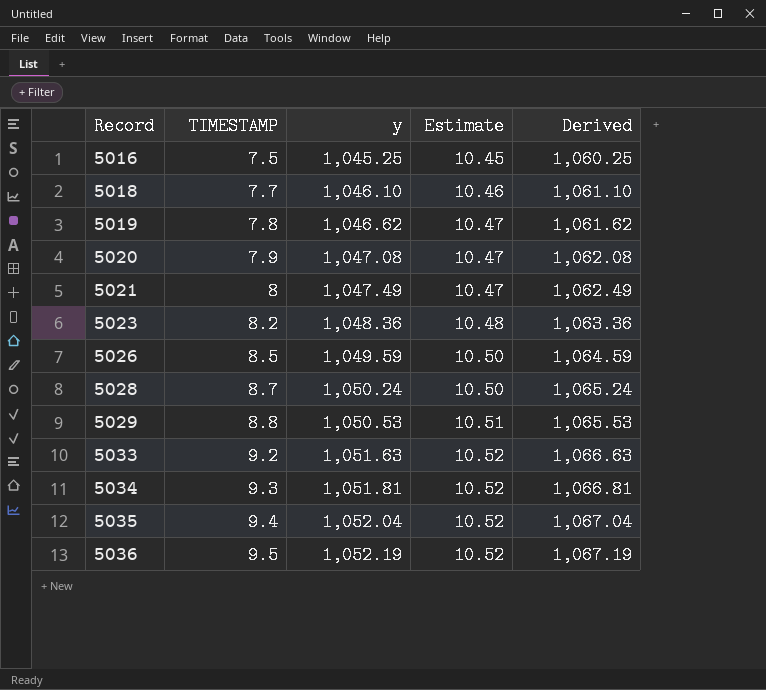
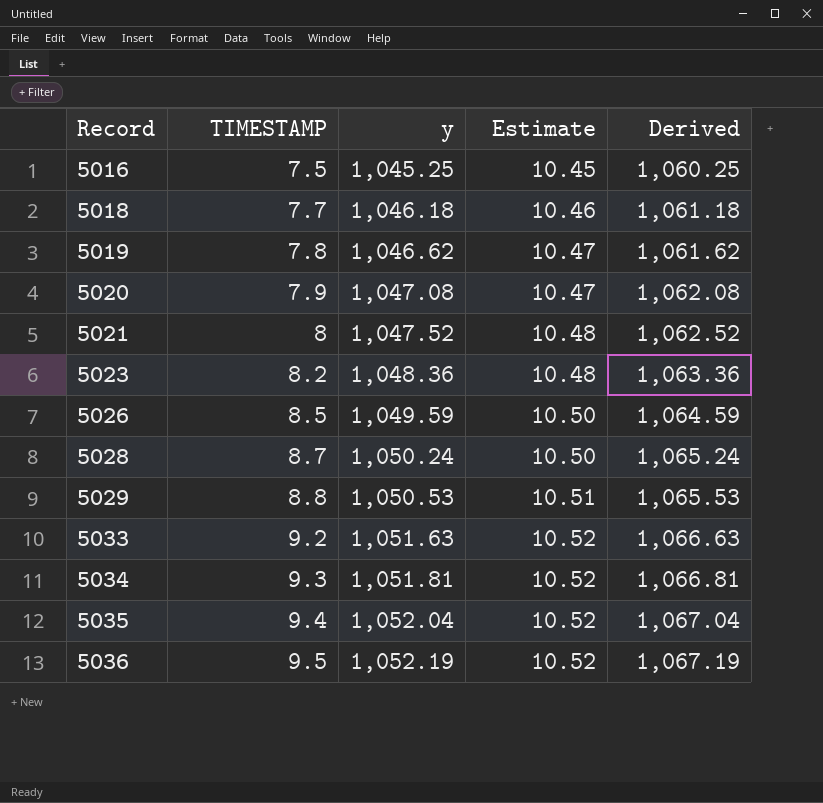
5018 | y: 1,046.10 -> 1,046.18
5018 | Derived: 1,061.10 -> 1,061.18
5021 | y: 1,047.49 -> 1,047.52
5021 | Estimate: 10.47 -> 10.48
5021 | Derived: 1,062.49 -> 1,062.52

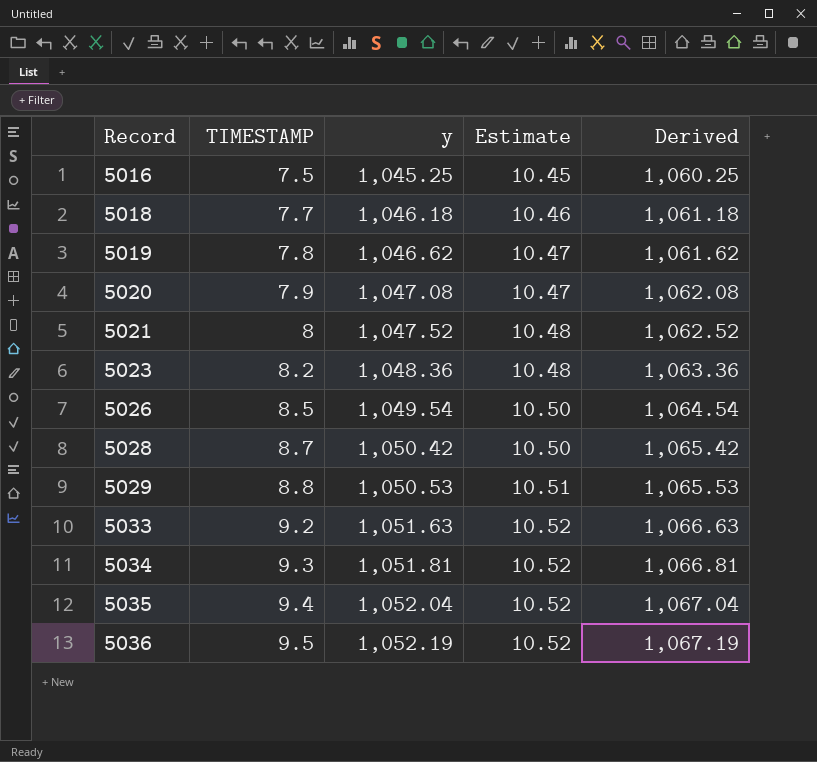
5026 | y: 1,049.59 -> 1,049.54
5026 | Derived: 1,064.59 -> 1,064.54
5028 | y: 1,050.24 -> 1,050.42
5028 | Derived: 1,065.24 -> 1,065.42

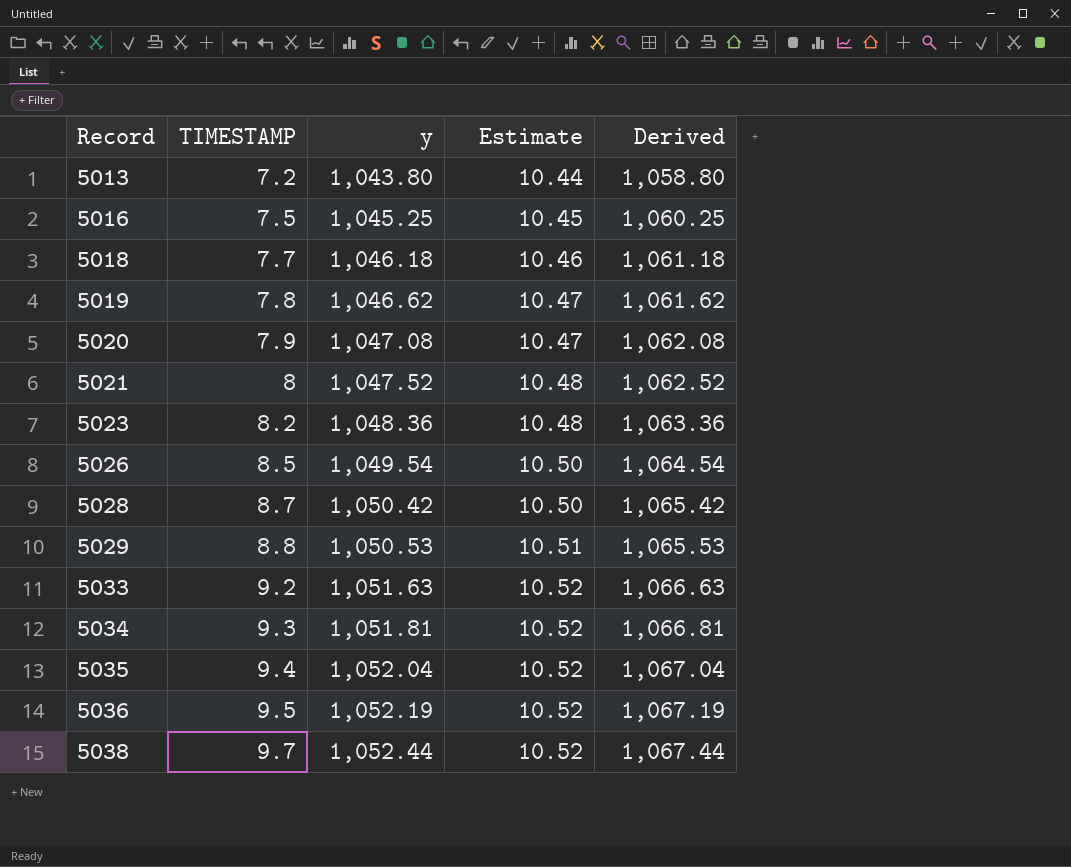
row 5013: none -> 7.2 | 1,043.80 | 10.44 | 1,058.80
row 5038: none -> 9.7 | 1,052.44 | 10.52 | 1,067.44

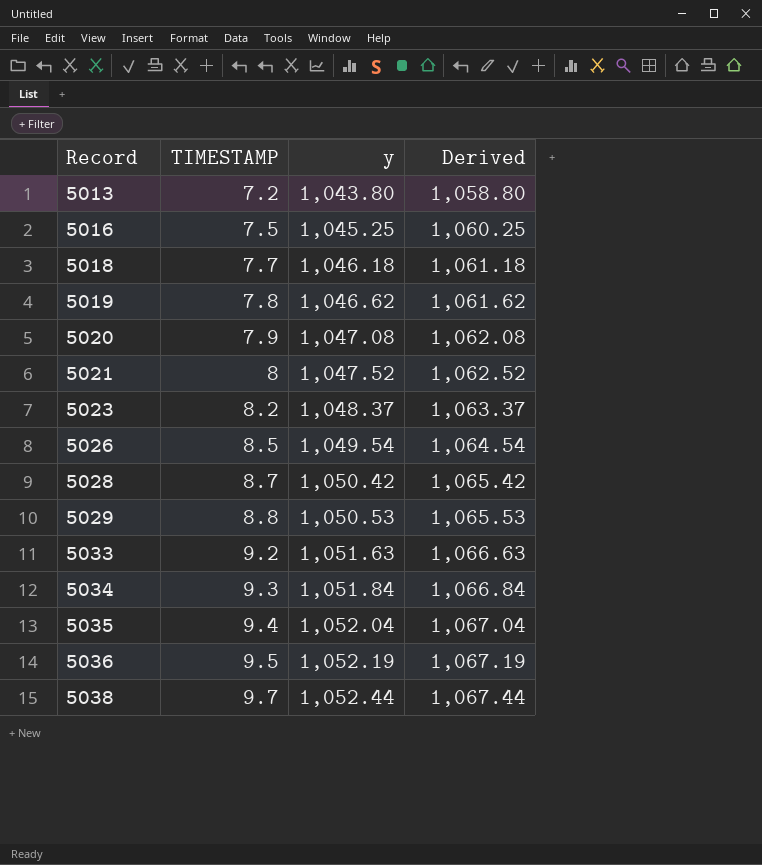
column Estimate | formula: [y] * 0.01 -> none
5023 | y: 1,048.36 -> 1,048.37
5023 | Derived: 1,063.36 -> 1,063.37
5034 | y: 1,051.81 -> 1,051.84
5034 | Derived: 1,066.81 -> 1,066.84

